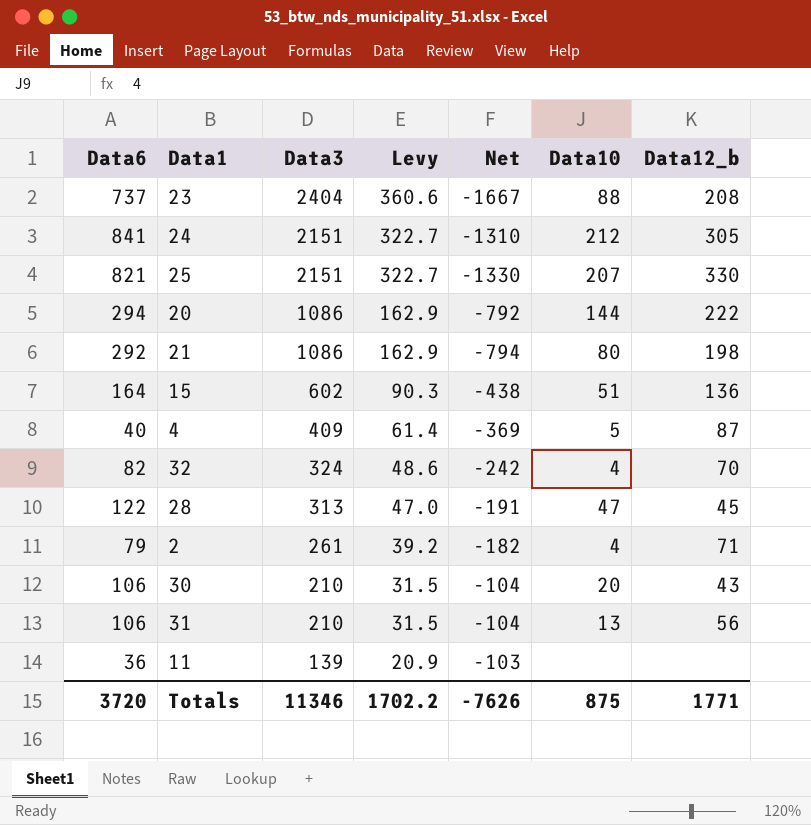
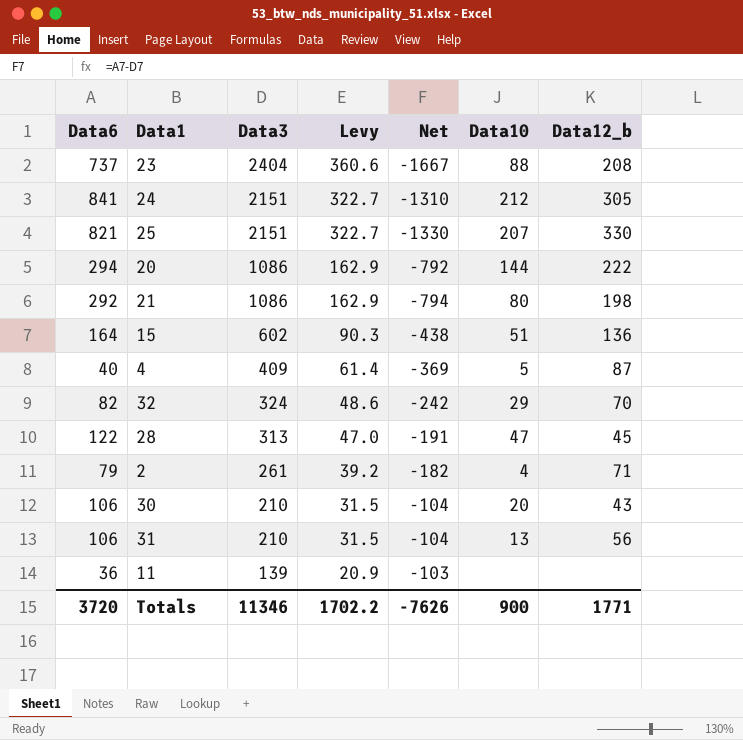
32 | Data10: 4 -> 29
Totals | Data10: 875 -> 900

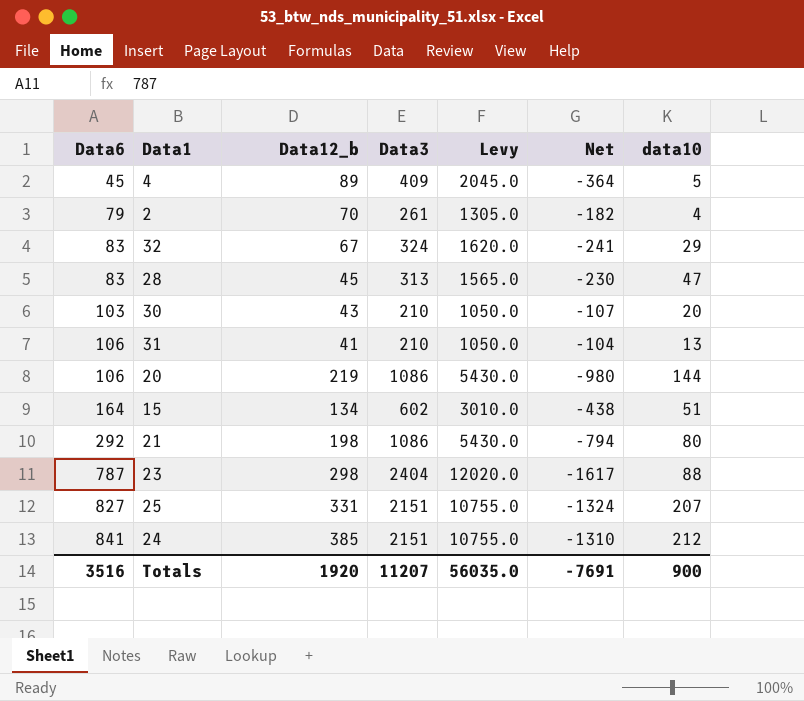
row order: Data3 descending -> Data6 ascending
column Data12_b | position: 7 -> 3
column Levy | formula: [Data3] * 0.15 -> [Data3] * 5
column name: Data10 -> data10
row 11: 36 | 139 | 20.9 | -103 | none | none -> none
4 | Data6: 40 -> 45
4 | Data12_b: 87 -> 89
4 | Net: -369 -> -364
2 | Data12_b: 71 -> 70
32 | Data6: 82 -> 83
32 | Data12_b: 70 -> 67
32 | Net: -242 -> -241
28 | Data6: 122 -> 83
28 | Net: -191 -> -230
30 | Data6: 106 -> 103
30 | Net: -104 -> -107
31 | Data12_b: 56 -> 41
20 | Data6: 294 -> 106
20 | Data12_b: 222 -> 219
20 | Net: -792 -> -980
15 | Data12_b: 136 -> 134
23 | Data6: 737 -> 787
23 | Data12_b: 208 -> 298
23 | Net: -1667 -> -1617
25 | Data6: 821 -> 827
25 | Data12_b: 330 -> 331
25 | Net: -1330 -> -1324
24 | Data12_b: 305 -> 385
Totals | Data6: 3720 -> 3516
Totals | Data12_b: 1771 -> 1920
Totals | Data3: 11346 -> 11207
Totals | Levy: 1702.2 -> 56035.0
Totals | Net: -7626 -> -7691

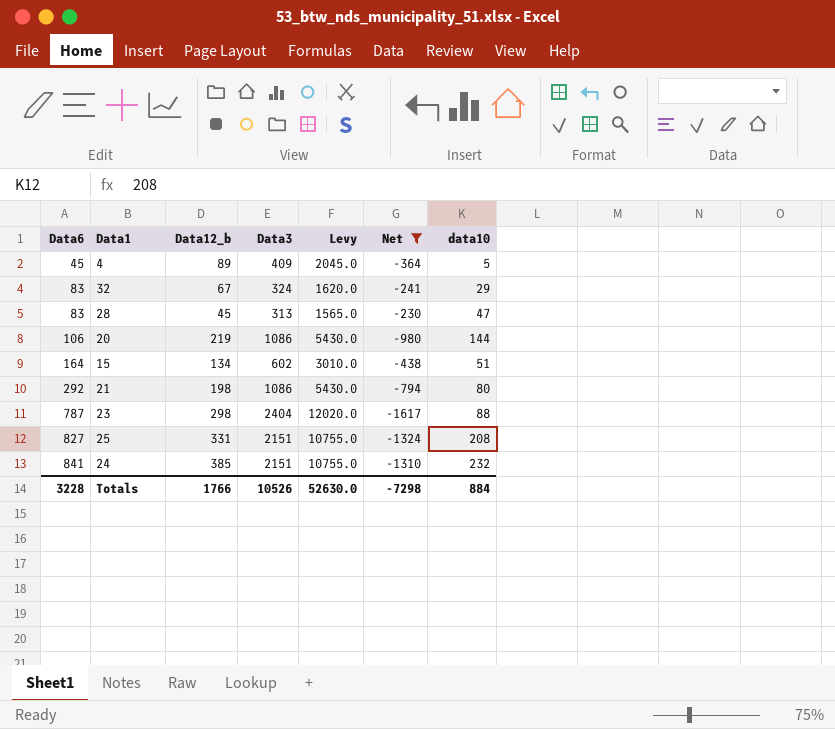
filter: none -> Net <= -230
25 | data10: 207 -> 208
24 | data10: 212 -> 232
Totals | Data6: 3516 -> 3228
Totals | Data12_b: 1920 -> 1766
Totals | Data3: 11207 -> 10526
Totals | Levy: 56035.0 -> 52630.0
Totals | Net: -7691 -> -7298
Totals | data10: 900 -> 884

